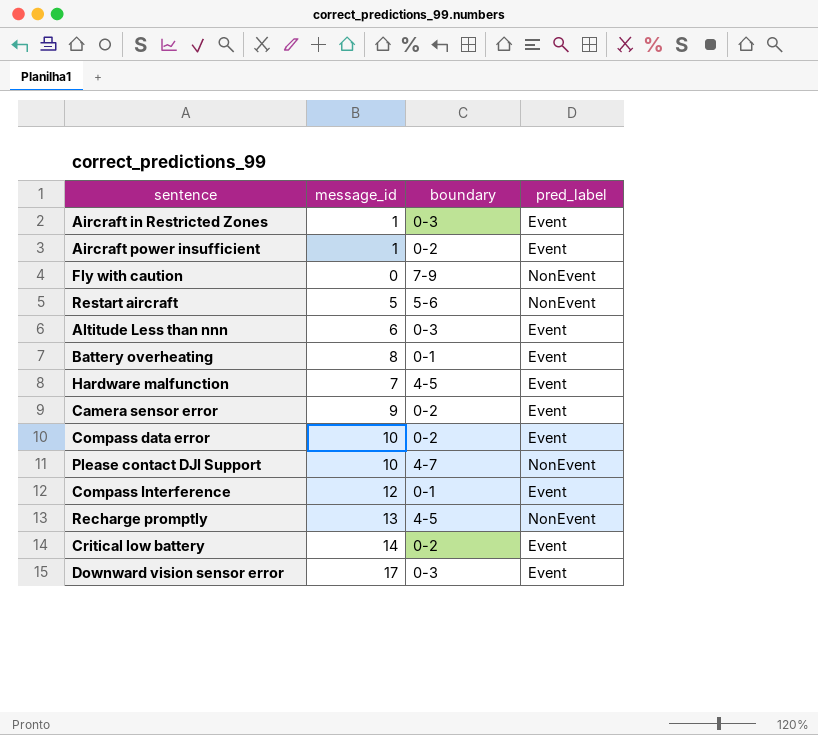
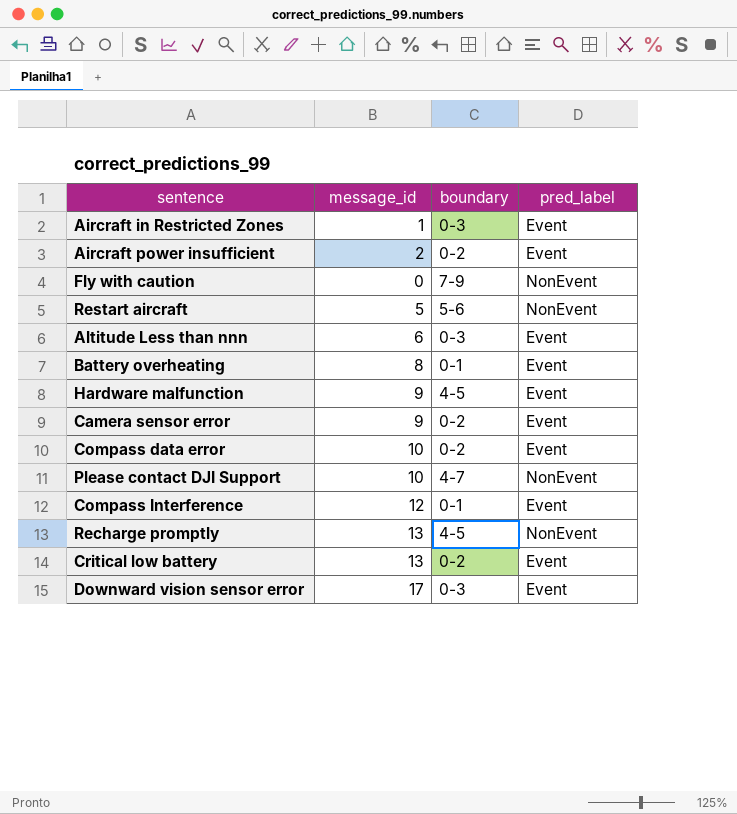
Aircraft power insufficient | message_id: 1 -> 2
Hardware malfunction | message_id: 7 -> 9
Critical low battery | message_id: 14 -> 13

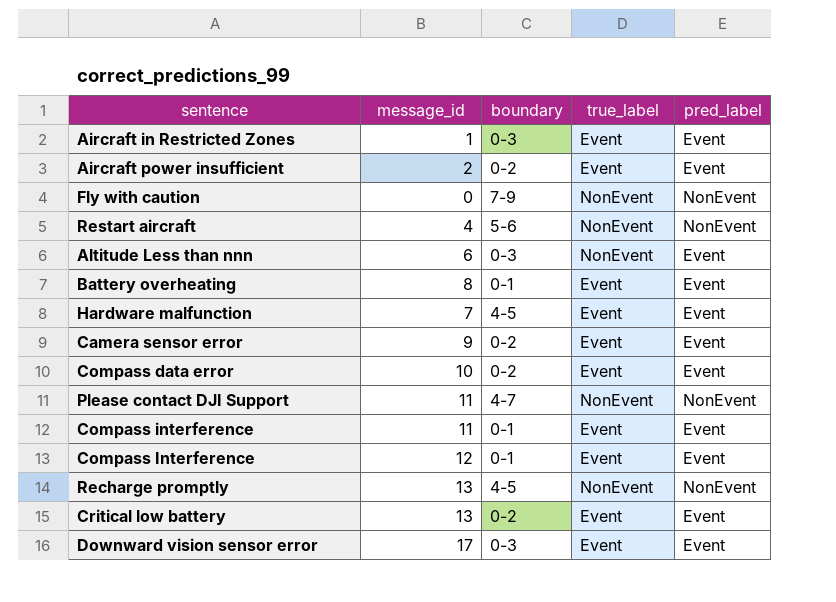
column true_label | position: none -> 4
Restart aircraft | message_id: 5 -> 4
Hardware malfunction | message_id: 9 -> 7
Please contact DJI Support | message_id: 10 -> 11
row Compass interference: none -> 11 | 0-1 | Event | Event

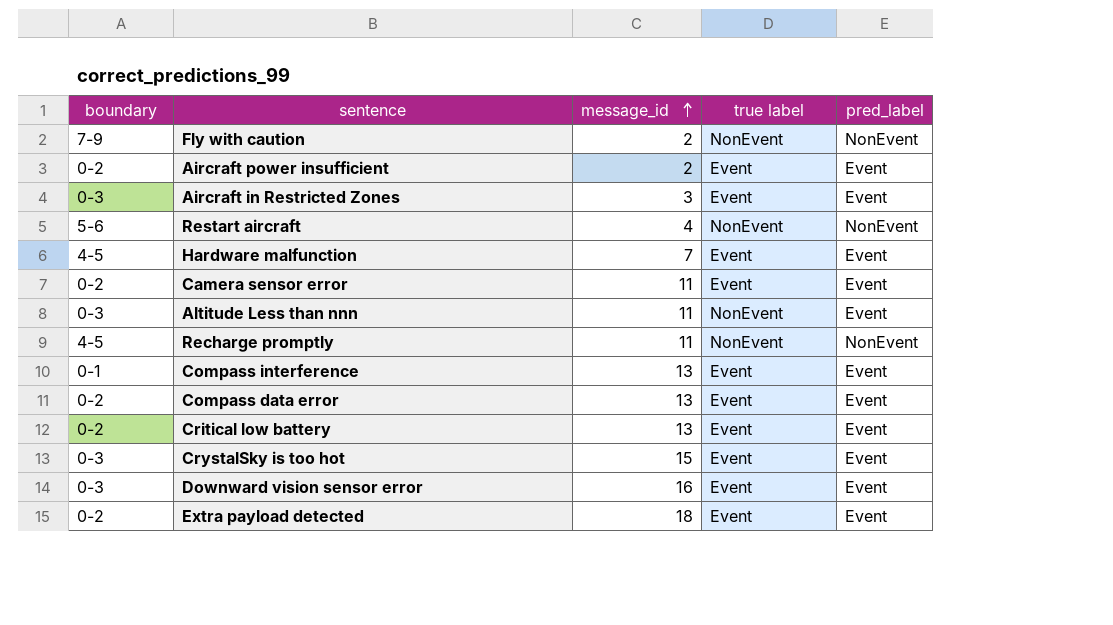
row order: none -> message_id ascending
column boundary | position: 3 -> 1
column name: true_label -> true label
row Battery overheating: 8 | 0-1 | Event | Event -> none
row Please contact DJI Support: 11 | 4-7 | NonEvent | NonEvent -> none
row Compass Interference: 12 | 0-1 | Event | Event -> none
Fly with caution | message_id: 0 -> 2
Aircraft in Restricted Zones | message_id: 1 -> 3
Camera sensor error | message_id: 9 -> 11
Altitude Less than nnn | message_id: 6 -> 11
Recharge promptly | message_id: 13 -> 11
Compass interference | message_id: 11 -> 13
Compass data error | message_id: 10 -> 13
row CrystalSky is too hot: none -> 0-3 | 15 | Event | Event
Downward vision sensor error | message_id: 17 -> 16
row Extra payload detected: none -> 0-2 | 18 | Event | Event

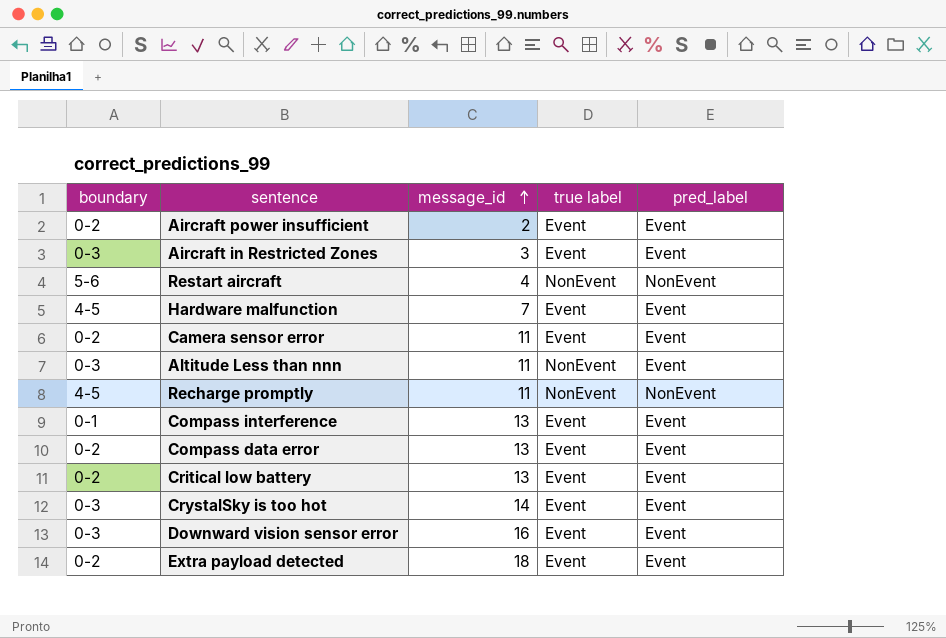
row Fly with caution: 7-9 | 2 | NonEvent | NonEvent -> none
CrystalSky is too hot | message_id: 15 -> 14

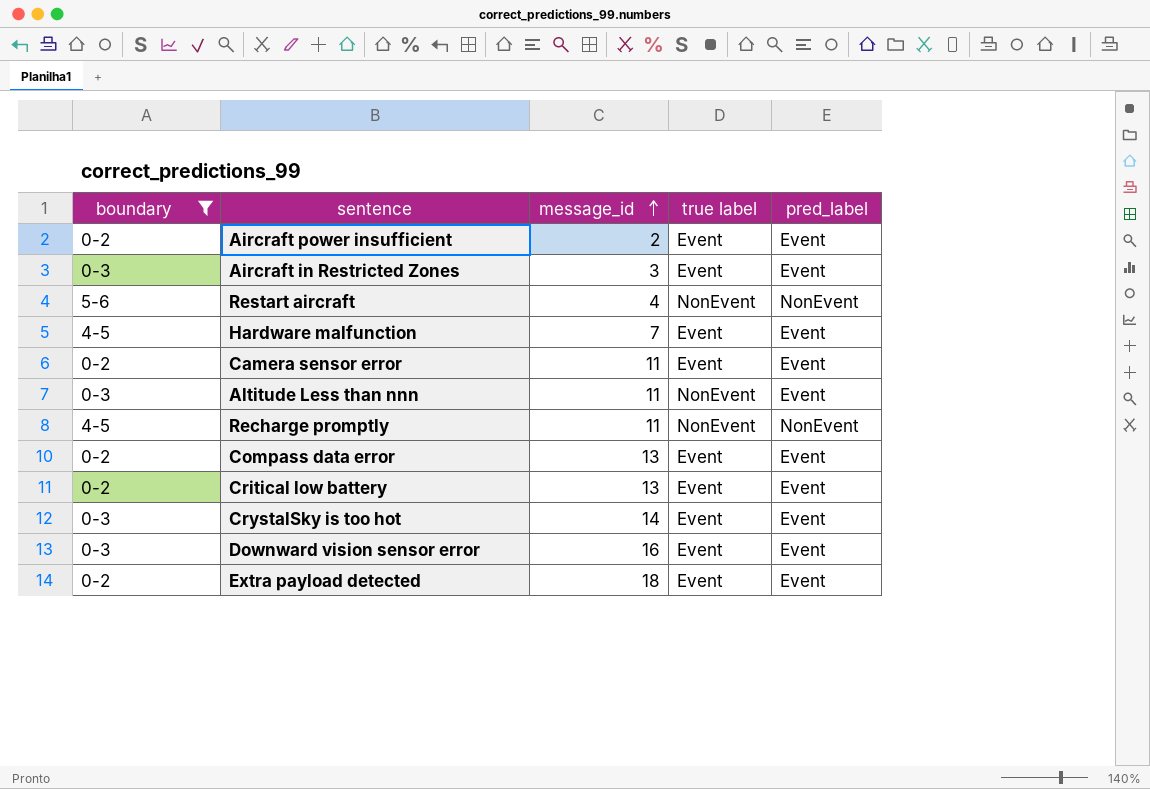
filter: none -> boundary != 0-1

